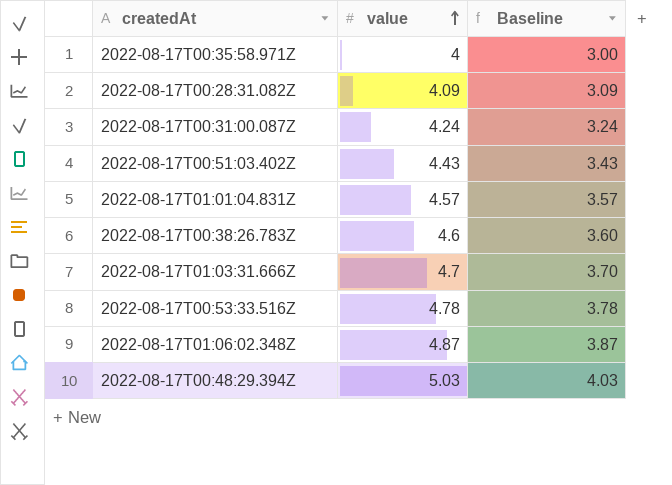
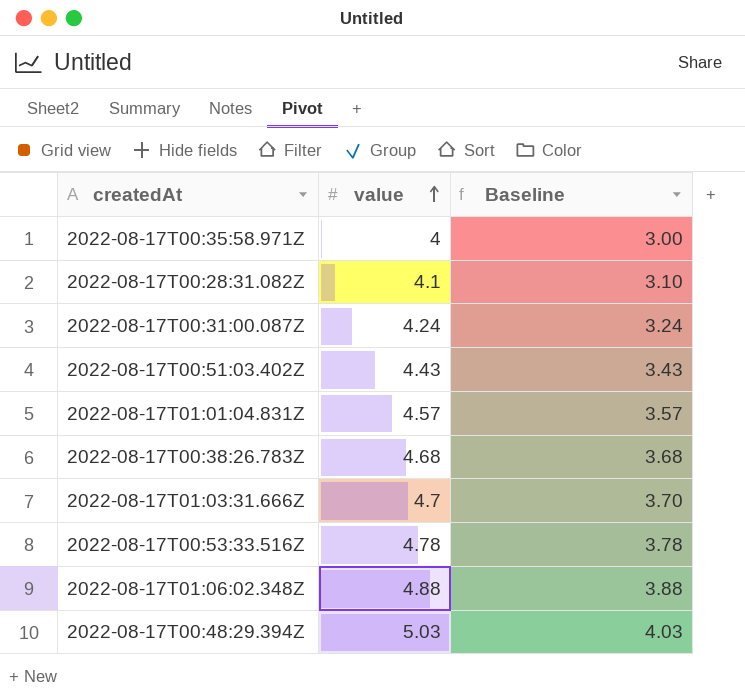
2022-08-17T00:28:31.082Z | value: 4.09 -> 4.1
2022-08-17T00:28:31.082Z | Baseline: 3.09 -> 3.10
2022-08-17T00:38:26.783Z | value: 4.6 -> 4.68
2022-08-17T00:38:26.783Z | Baseline: 3.60 -> 3.68
2022-08-17T01:06:02.348Z | value: 4.87 -> 4.88
2022-08-17T01:06:02.348Z | Baseline: 3.87 -> 3.88

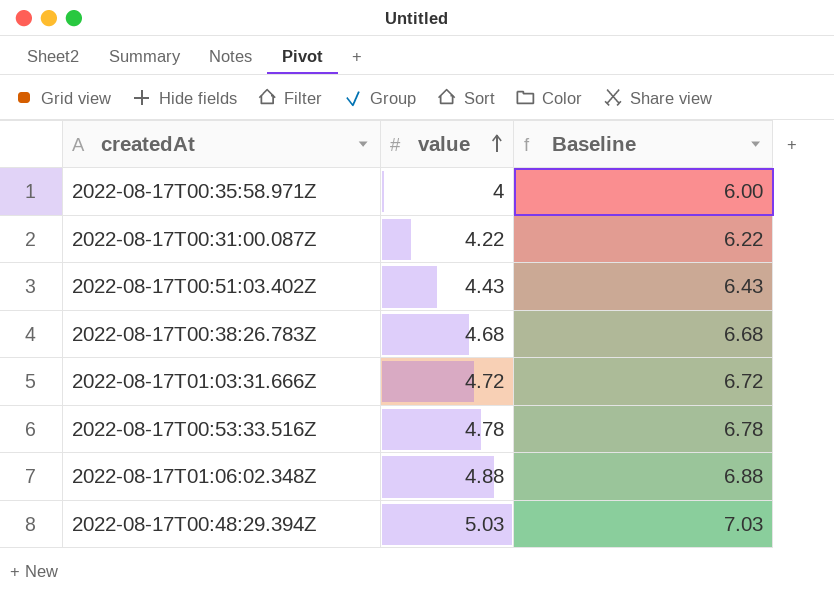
column Baseline | formula: [value] - 1 -> [value] + 2
row 2022-08-17T00:28:31.082Z: 4.1 | 3.10 -> none
row 2022-08-17T01:01:04.831Z: 4.57 | 3.57 -> none
2022-08-17T00:31:00.087Z | value: 4.24 -> 4.22
2022-08-17T01:03:31.666Z | value: 4.7 -> 4.72

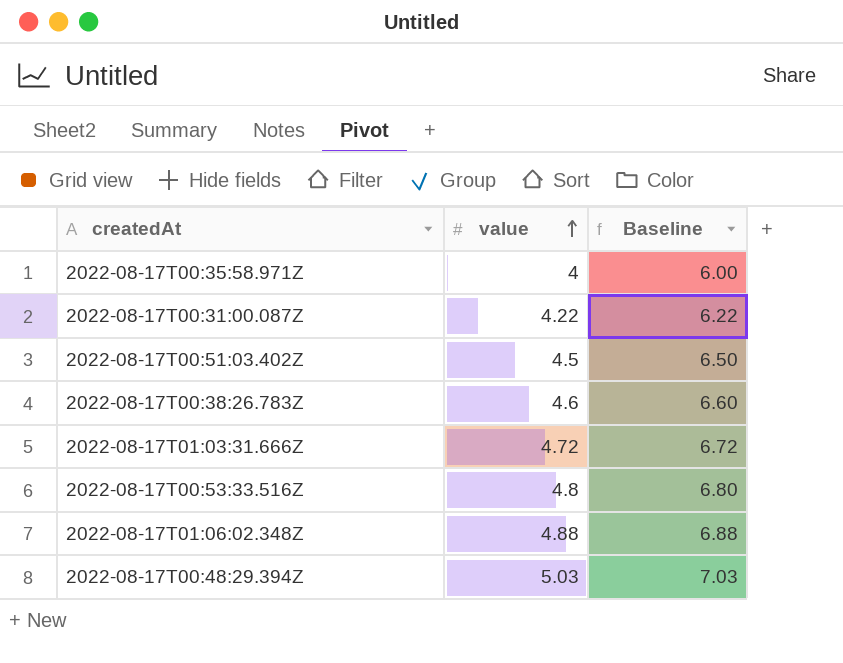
2022-08-17T00:51:03.402Z | value: 4.43 -> 4.5
2022-08-17T00:51:03.402Z | Baseline: 6.43 -> 6.50
2022-08-17T00:38:26.783Z | value: 4.68 -> 4.6
2022-08-17T00:38:26.783Z | Baseline: 6.68 -> 6.60
2022-08-17T00:53:33.516Z | value: 4.78 -> 4.8
2022-08-17T00:53:33.516Z | Baseline: 6.78 -> 6.80

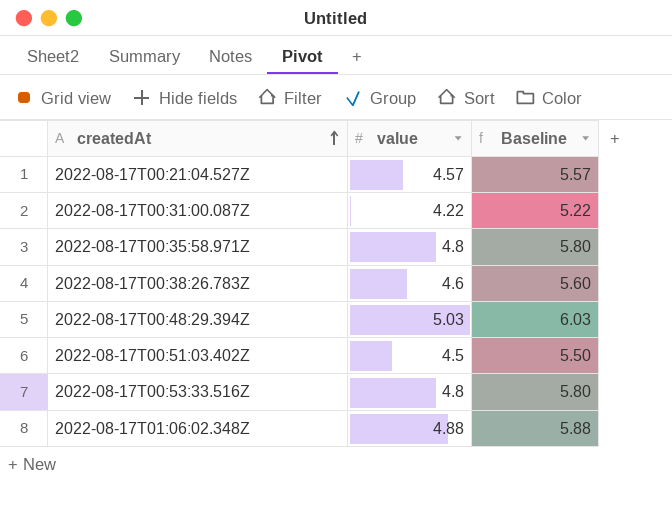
row order: value ascending -> createdAt ascending
column Baseline | formula: [value] + 2 -> [value] + 1
row 2022-08-17T01:03:31.666Z: 4.72 | 6.72 -> none
row 2022-08-17T00:21:04.527Z: none -> 4.57 | 5.57
2022-08-17T00:35:58.971Z | value: 4 -> 4.8

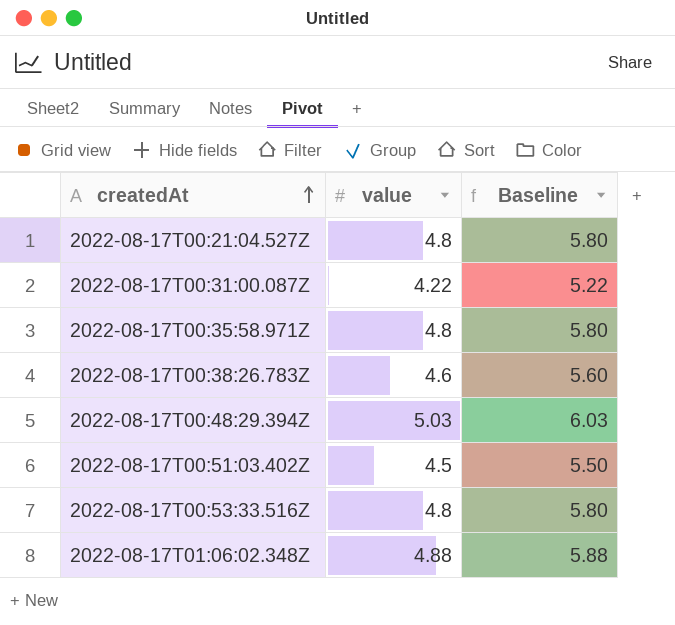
2022-08-17T00:21:04.527Z | value: 4.57 -> 4.8
2022-08-17T00:21:04.527Z | Baseline: 5.57 -> 5.80

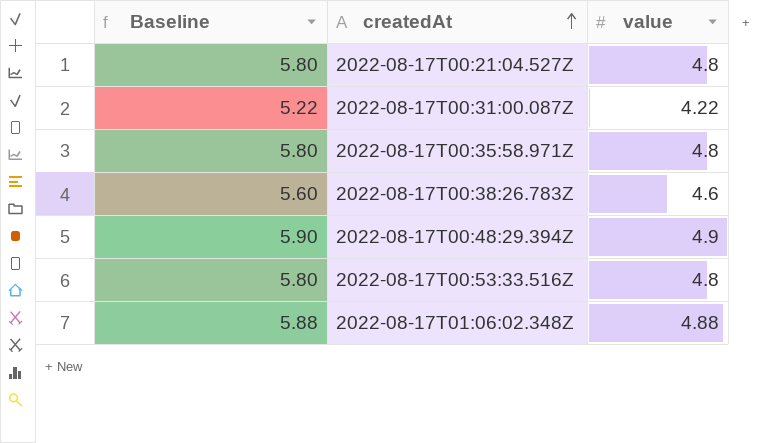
column Baseline | position: 3 -> 1
row 2022-08-17T00:51:03.402Z: 4.5 | 5.50 -> none
2022-08-17T00:48:29.394Z | Baseline: 6.03 -> 5.90
2022-08-17T00:48:29.394Z | value: 5.03 -> 4.9

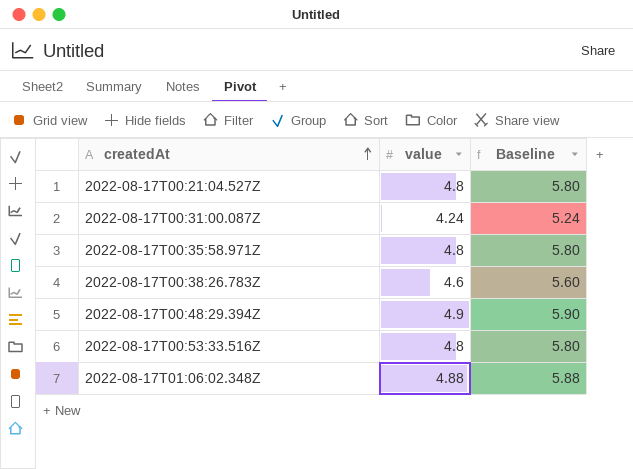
column Baseline | position: 1 -> 3
2022-08-17T00:31:00.087Z | value: 4.22 -> 4.24
2022-08-17T00:31:00.087Z | Baseline: 5.22 -> 5.24

